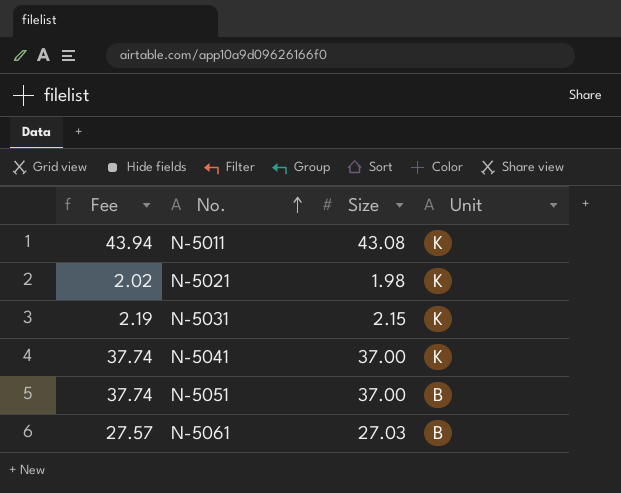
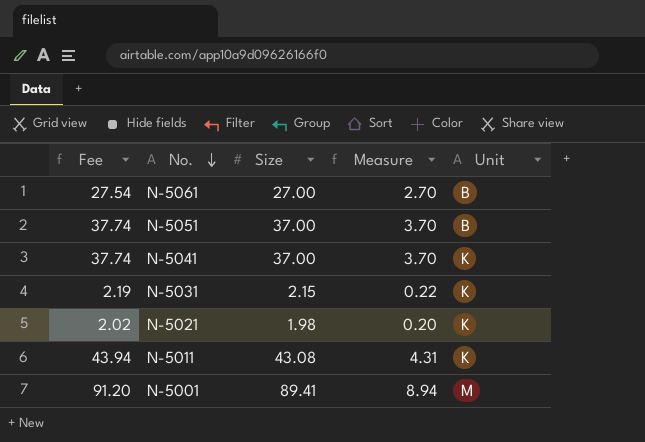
row order: No. ascending -> No. descending
column Measure | formula: none -> [Size] * 0.1
N-5061 | Fee: 27.57 -> 27.54
N-5061 | Size: 27.03 -> 27.00
row N-5001: none -> 91.20 | 89.41 | 8.94 | M

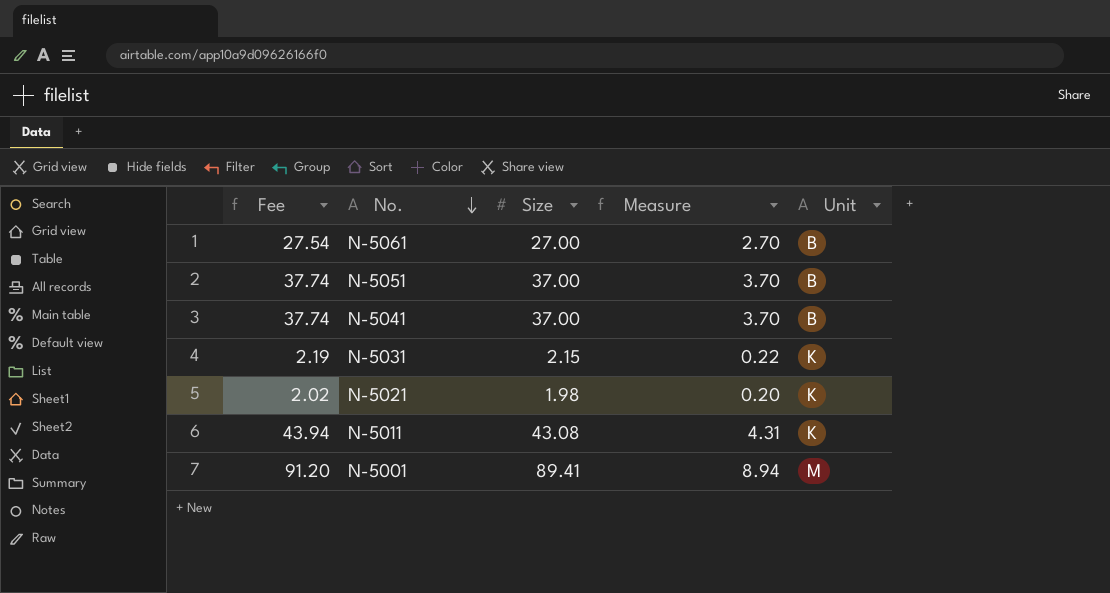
N-5041 | Unit: K -> B

